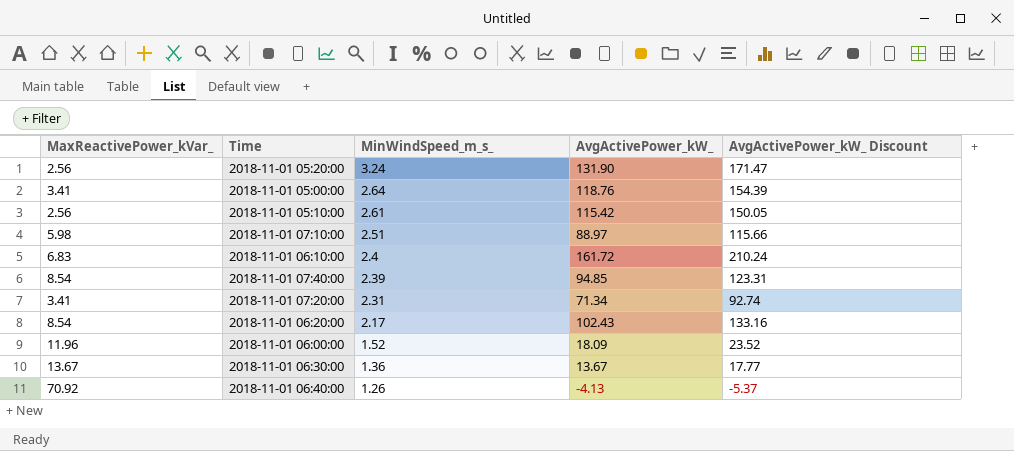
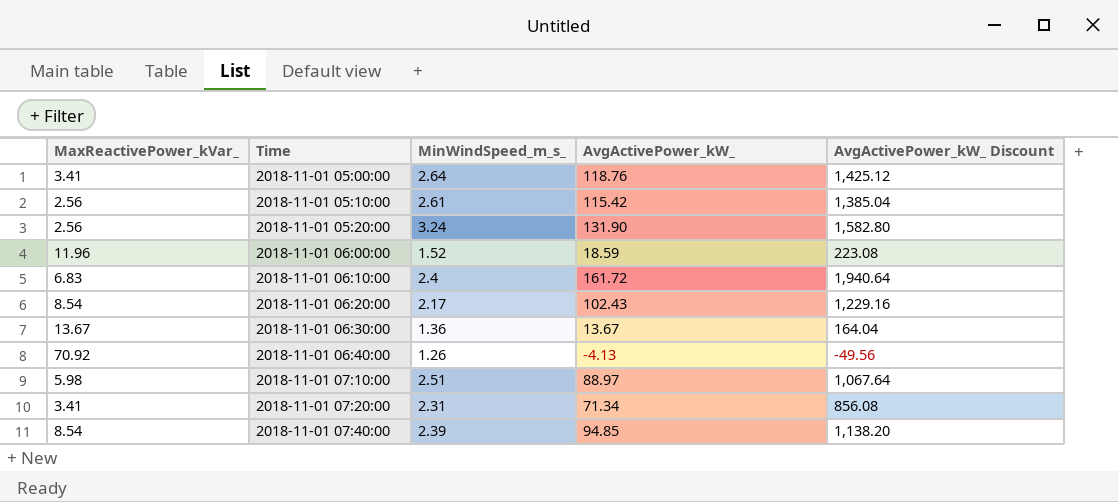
row order: MinWindSpeed_m_s_ descending -> Time ascending
column AvgActivePower_kW_ Discount | formula: [AvgActivePower_kW_] * 1.3 -> [AvgActivePower_kW_] * 12
2018-11-01 06:00:00 | AvgActivePower_kW_: 18.09 -> 18.59

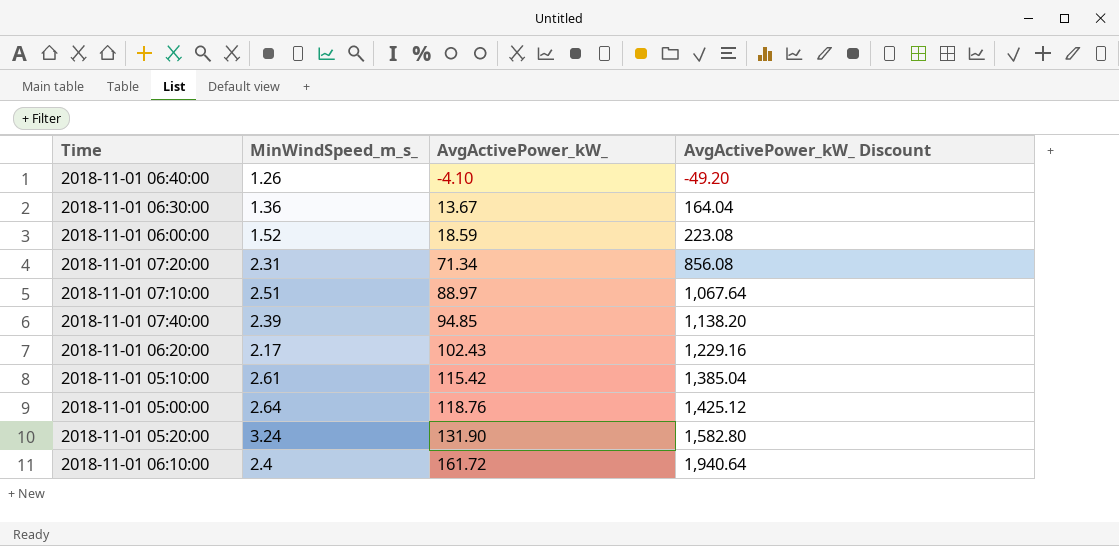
row order: Time ascending -> AvgActivePower_kW_ ascending
column MaxReactivePower_kVar_ | position: 1 -> none
2018-11-01 06:40:00 | AvgActivePower_kW_: -4.13 -> -4.10
2018-11-01 06:40:00 | AvgActivePower_kW_ Discount: -49.56 -> -49.20

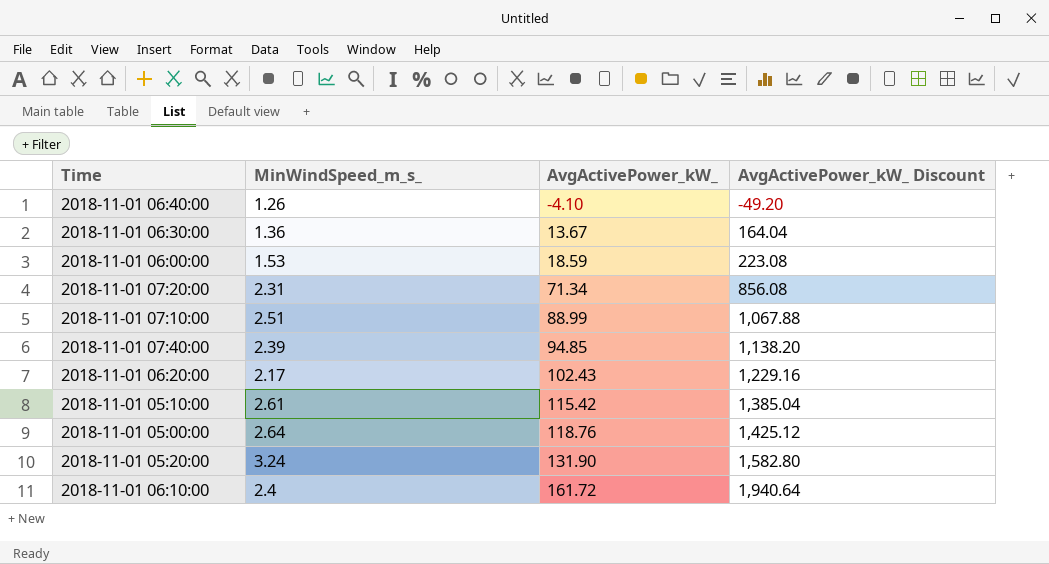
2018-11-01 06:00:00 | MinWindSpeed_m_s_: 1.52 -> 1.53
2018-11-01 07:10:00 | AvgActivePower_kW_: 88.97 -> 88.99
2018-11-01 07:10:00 | AvgActivePower_kW_ Discount: 1,067.64 -> 1,067.88

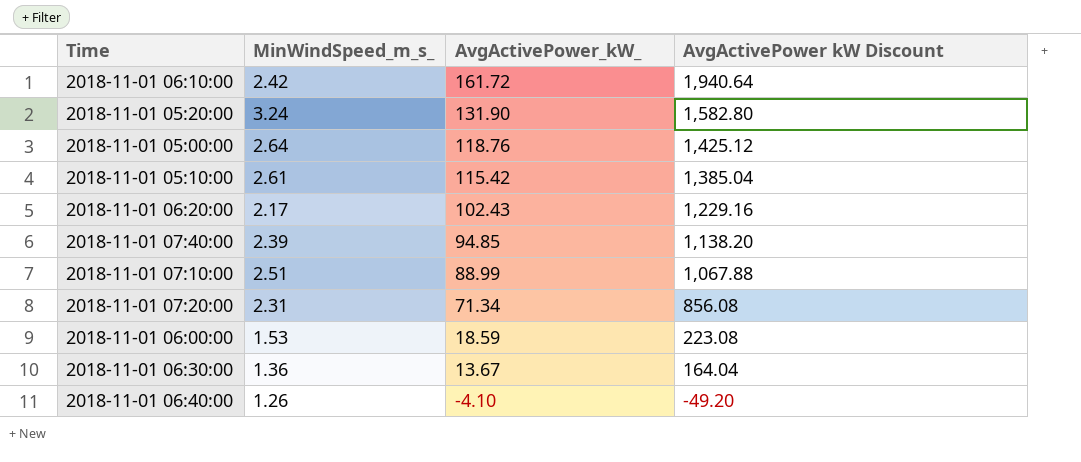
row order: AvgActivePower_kW_ ascending -> AvgActivePower_kW_ descending
column name: AvgActivePower_kW_ Discount -> AvgActivePower kW Discount
2018-11-01 06:10:00 | MinWindSpeed_m_s_: 2.4 -> 2.42

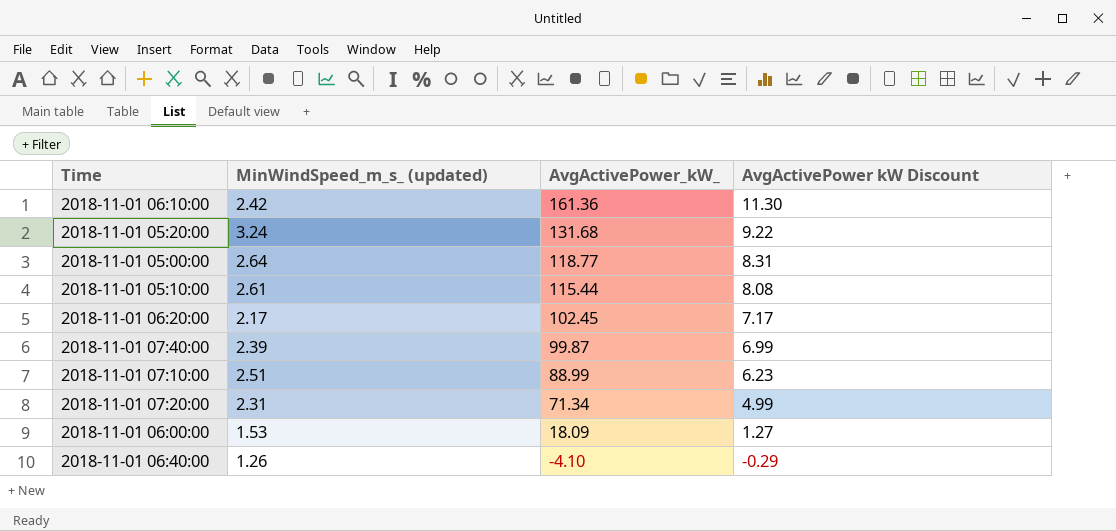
column name: MinWindSpeed_m_s_ -> MinWindSpeed_m_s_ (updated)
column AvgActivePower kW Discount | formula: [AvgActivePower_kW_] * 12 -> [AvgActivePower_kW_] * 0.07
row 2018-11-01 06:30:00: 1.36 | 13.67 | 164.04 -> none
2018-11-01 06:10:00 | AvgActivePower_kW_: 161.72 -> 161.36
2018-11-01 05:20:00 | AvgActivePower_kW_: 131.90 -> 131.68
2018-11-01 05:00:00 | AvgActivePower_kW_: 118.76 -> 118.77
2018-11-01 05:10:00 | AvgActivePower_kW_: 115.42 -> 115.44
2018-11-01 06:20:00 | AvgActivePower_kW_: 102.43 -> 102.45
2018-11-01 07:40:00 | AvgActivePower_kW_: 94.85 -> 99.87
2018-11-01 06:00:00 | AvgActivePower_kW_: 18.59 -> 18.09

